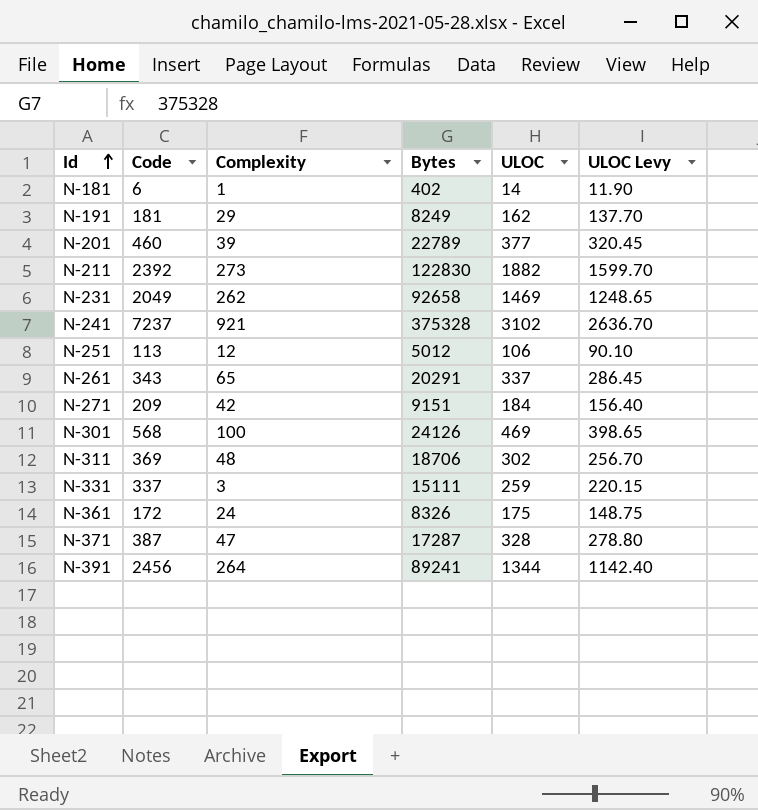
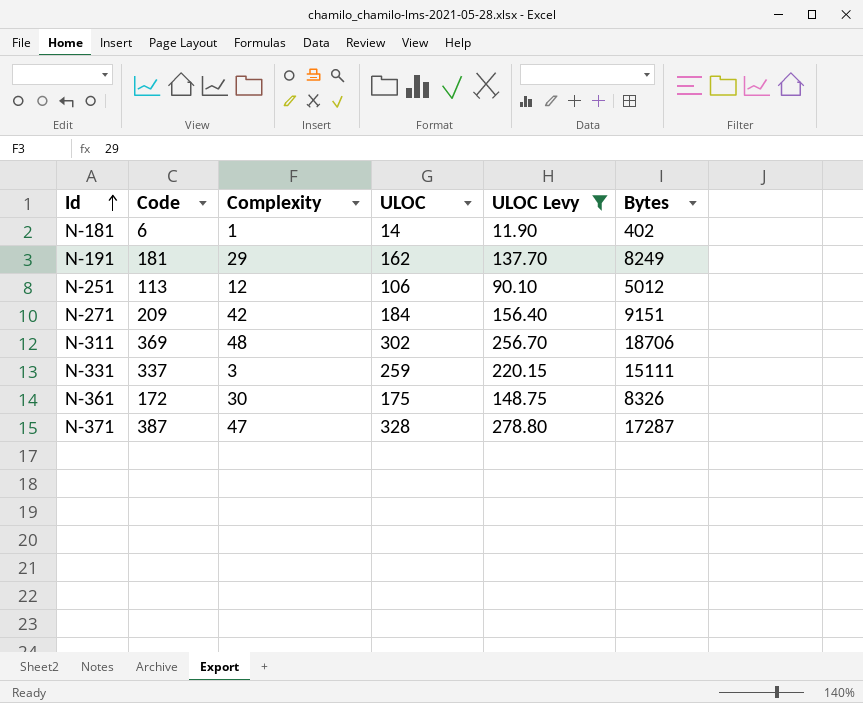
filter: none -> ULOC Levy <= 278.80
column Bytes | position: 4 -> 6
N-361 | Complexity: 24 -> 30

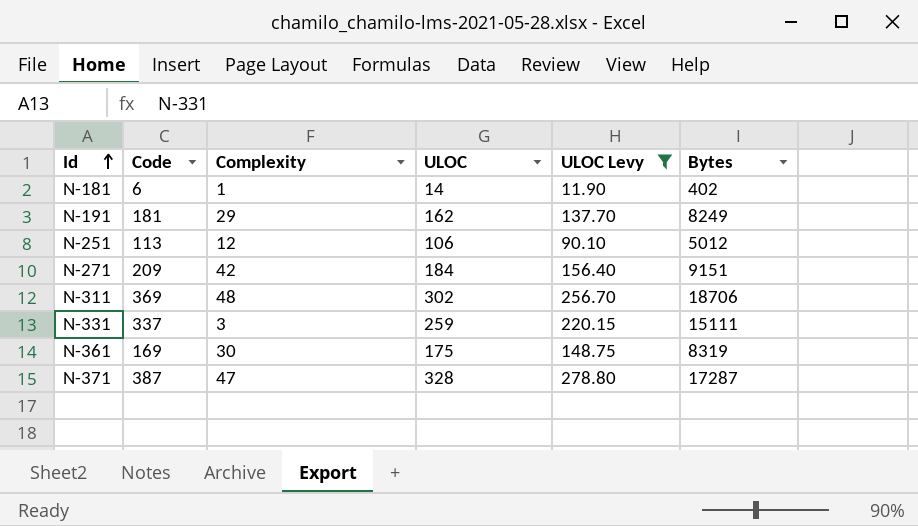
N-361 | Code: 172 -> 169
N-361 | Bytes: 8326 -> 8319

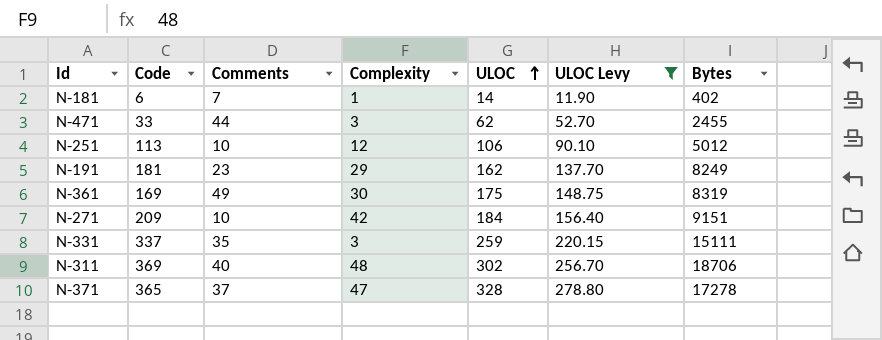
row order: Id ascending -> ULOC ascending
column Comments | position: none -> 3
row N-471: none -> 33 | 44 | 3 | 62 | 52.70 | 2455
N-371 | Code: 387 -> 365
N-371 | Bytes: 17287 -> 17278

